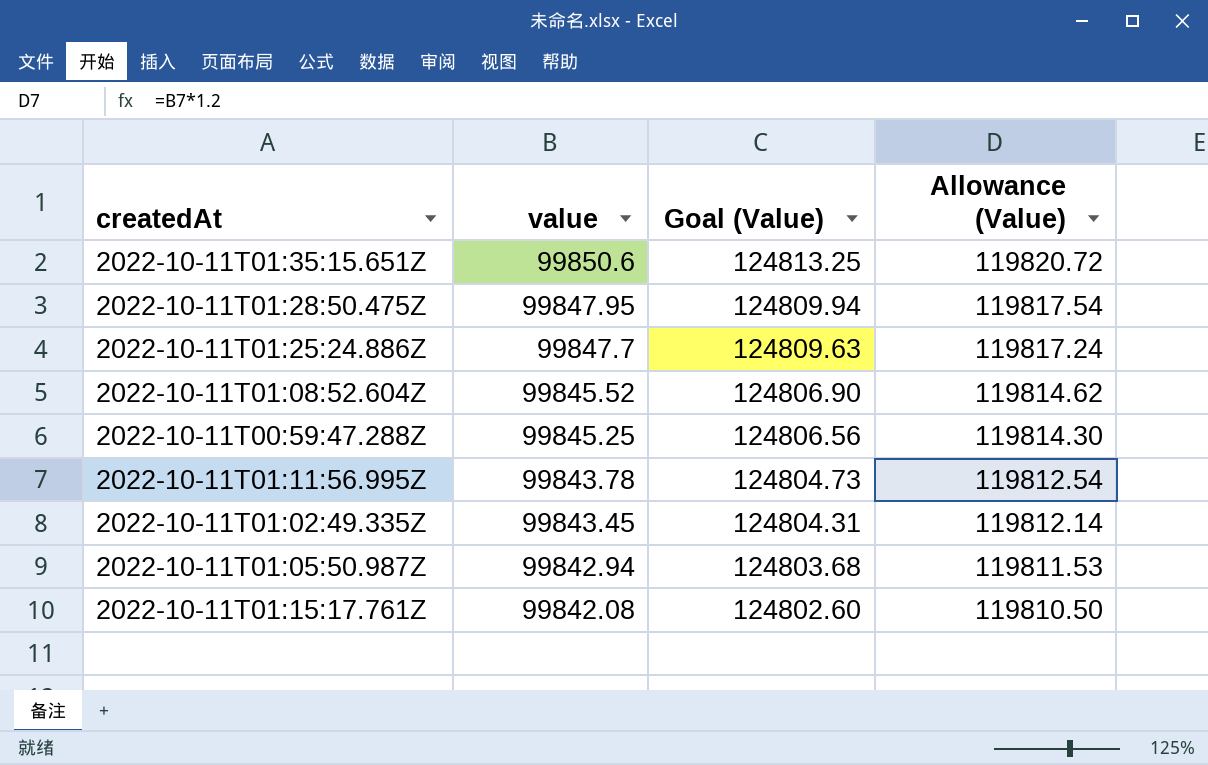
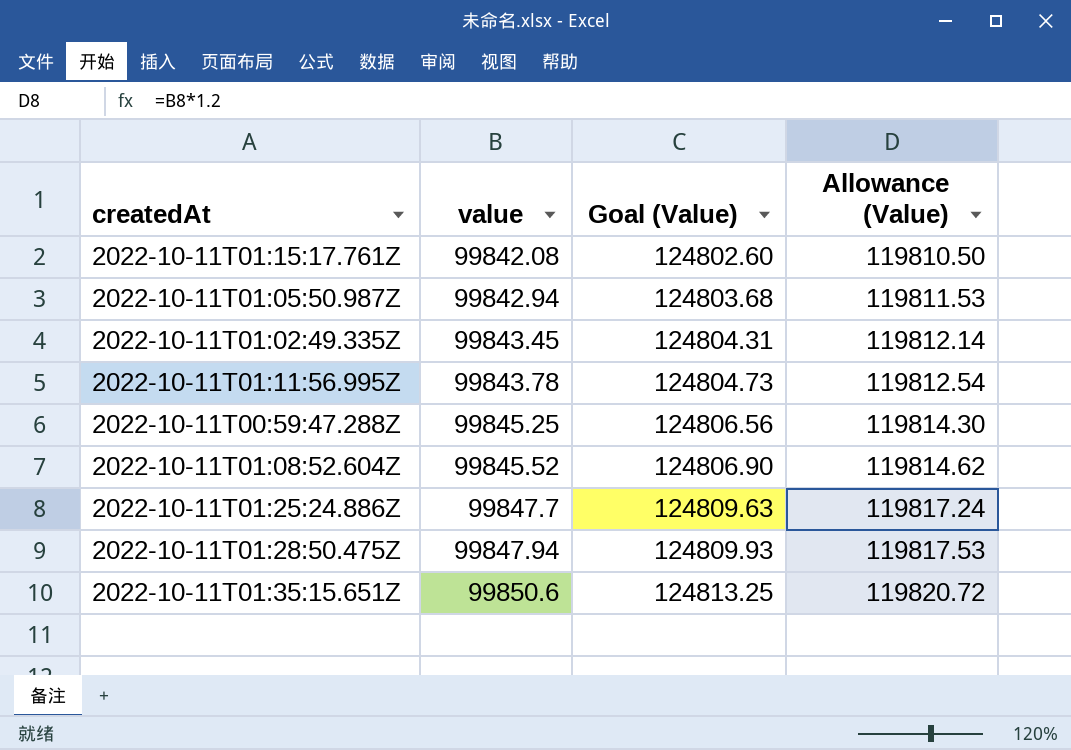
row order: value descending -> value ascending
2022-10-11T01:28:50.475Z | value: 99847.95 -> 99847.94
2022-10-11T01:28:50.475Z | Goal (Value): 124809.94 -> 124809.93
2022-10-11T01:28:50.475Z | Allowance (Value): 119817.54 -> 119817.53

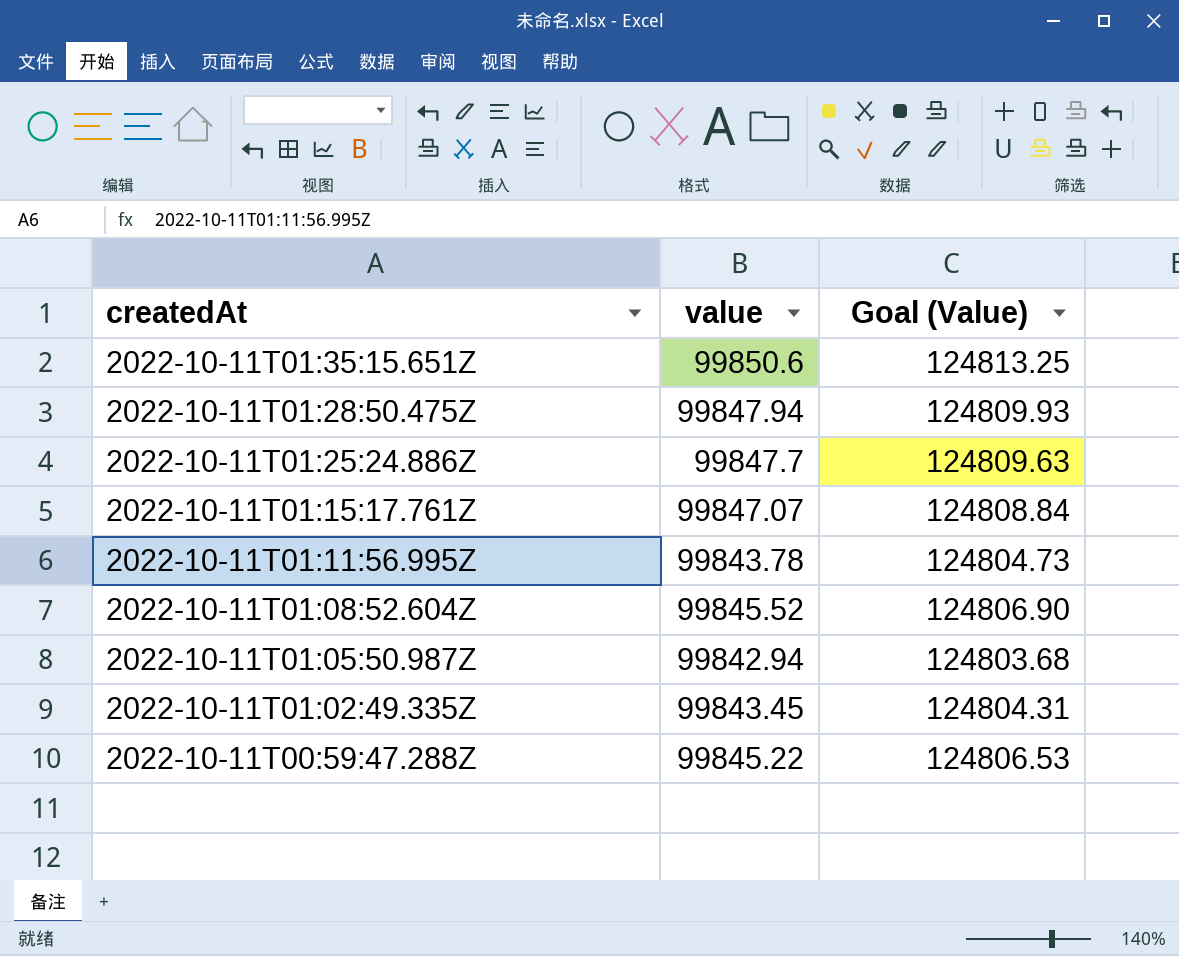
row order: value ascending -> createdAt descending
column Allowance (Value) | formula: [value] * 1.2 -> none
2022-10-11T01:15:17.761Z | value: 99842.08 -> 99847.07
2022-10-11T01:15:17.761Z | Goal (Value): 124802.60 -> 124808.84
2022-10-11T00:59:47.288Z | value: 99845.25 -> 99845.22
2022-10-11T00:59:47.288Z | Goal (Value): 124806.56 -> 124806.53

